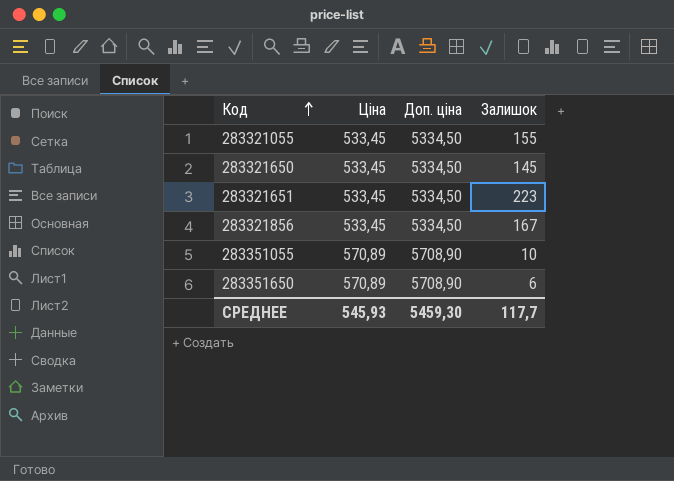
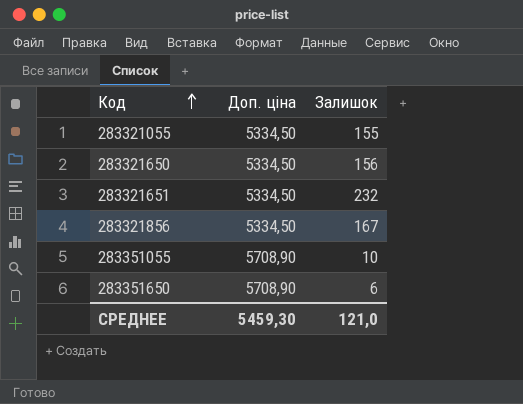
column Ціна | position: 2 -> none
283321650 | Залишок: 145 -> 156
283321651 | Залишок: 223 -> 232
СРЕДНЕЕ | Залишок: 117,7 -> 121,0

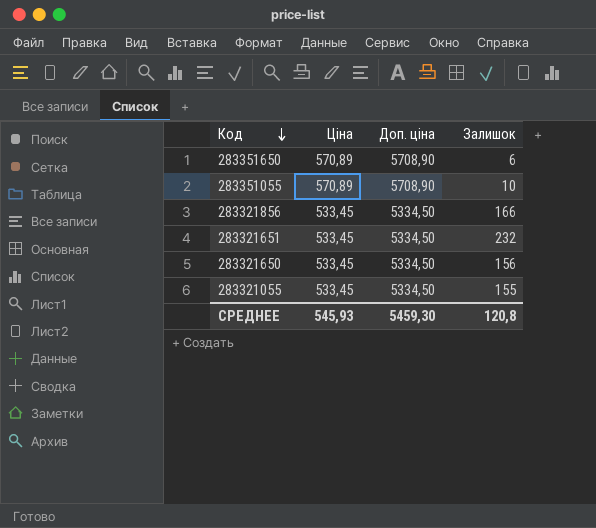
row order: Код ascending -> Код descending
column Ціна | position: none -> 2
283321856 | Залишок: 167 -> 166
СРЕДНЕЕ | Залишок: 121,0 -> 120,8

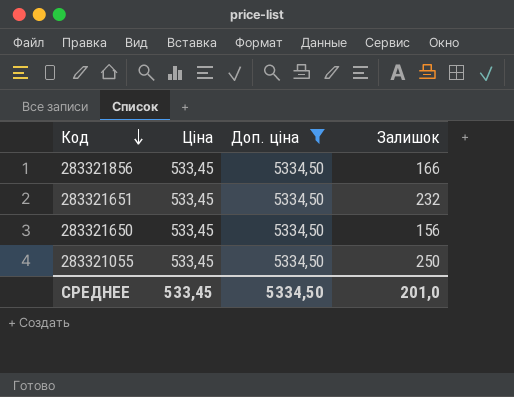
filter: none -> Доп. ціна = 5334,50
283321055 | Залишок: 155 -> 250
СРЕДНЕЕ | Ціна: 545,93 -> 533,45
СРЕДНЕЕ | Доп. ціна: 5459,30 -> 5334,50
СРЕДНЕЕ | Залишок: 120,8 -> 201,0

